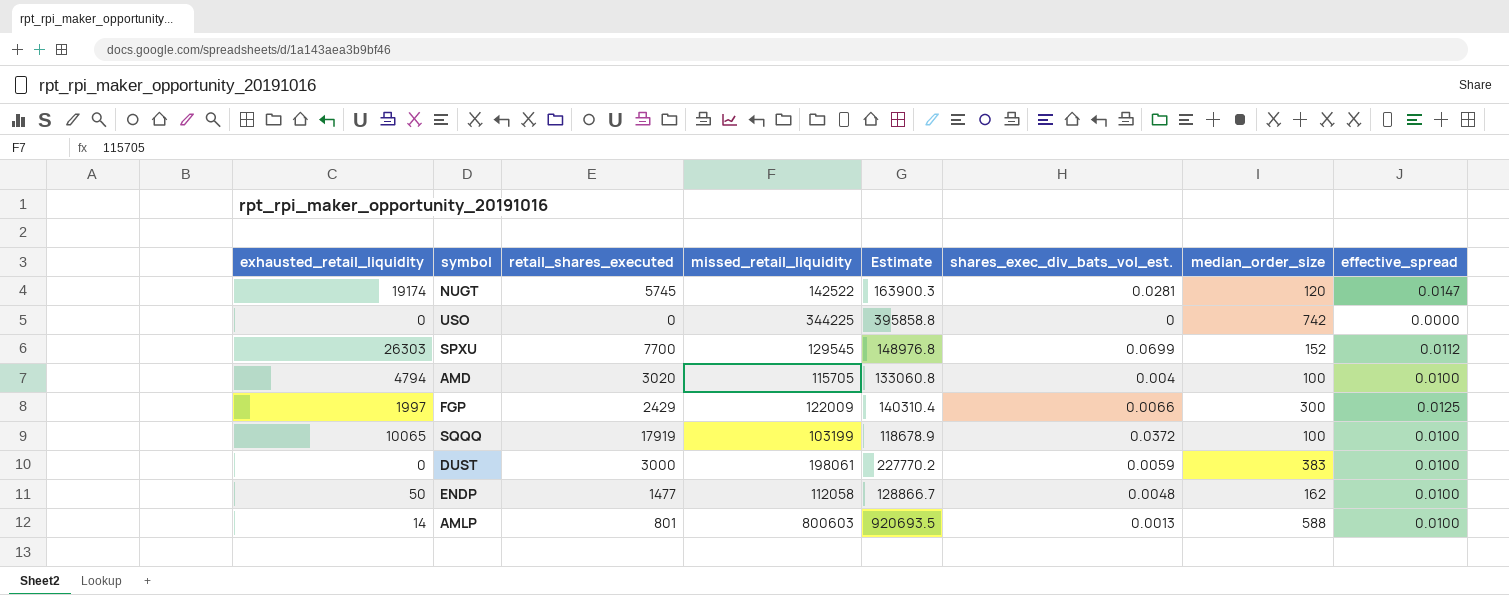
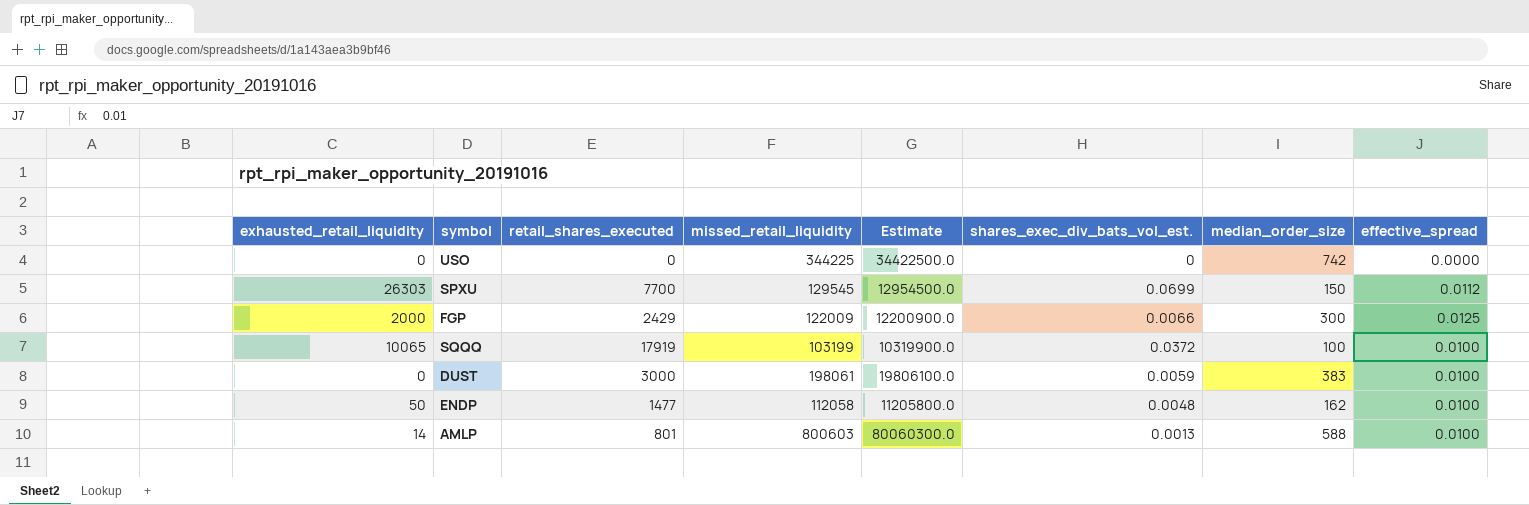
column Estimate | formula: [missed_retail_liquidity] * 1.15 -> [missed_retail_liquidity] * 100
row NUGT: 19174 | 5745 | 142522 | 163900.3 | 0.0281 | 120 | 0.0147 -> none
row AMD: 4794 | 3020 | 115705 | 133060.8 | 0.004 | 100 | 0.0100 -> none
SPXU | median_order_size: 152 -> 150
FGP | exhausted_retail_liquidity: 1997 -> 2000

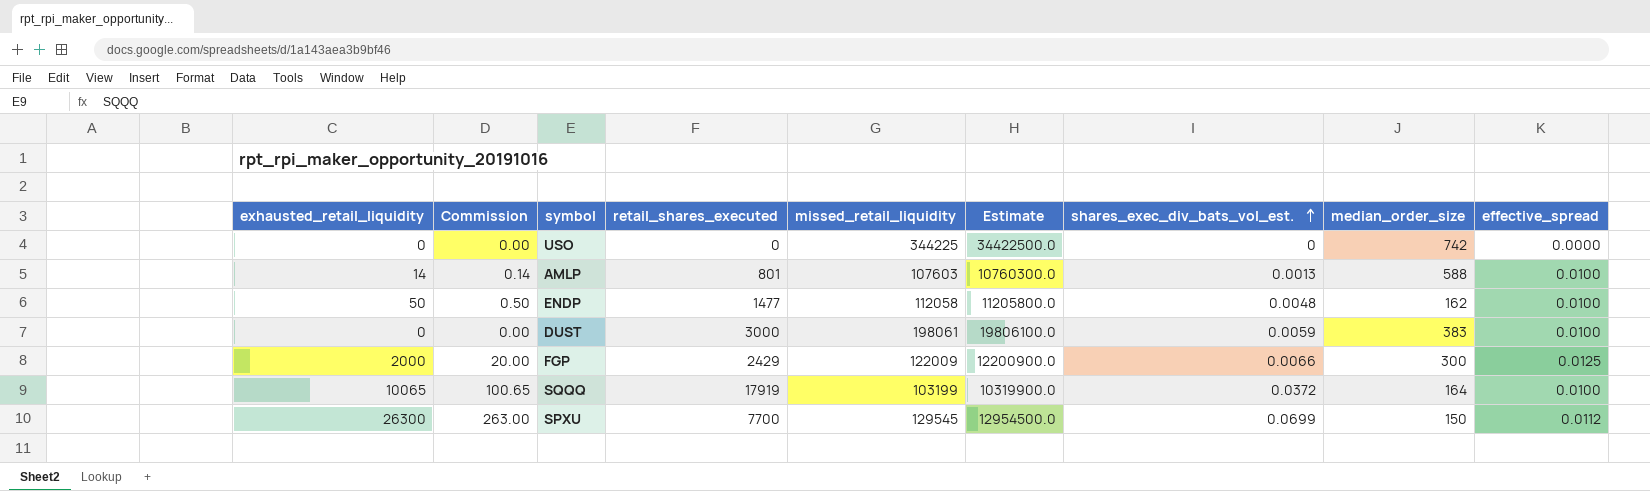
row order: none -> shares_exec_div_bats_vol_est. ascending
column Commission | formula: none -> [exhausted_retail_liquidity] * 0.01
AMLP | missed_retail_liquidity: 800603 -> 107603
AMLP | Estimate: 80060300.0 -> 10760300.0
SQQQ | median_order_size: 100 -> 164
SPXU | exhausted_retail_liquidity: 26303 -> 26300

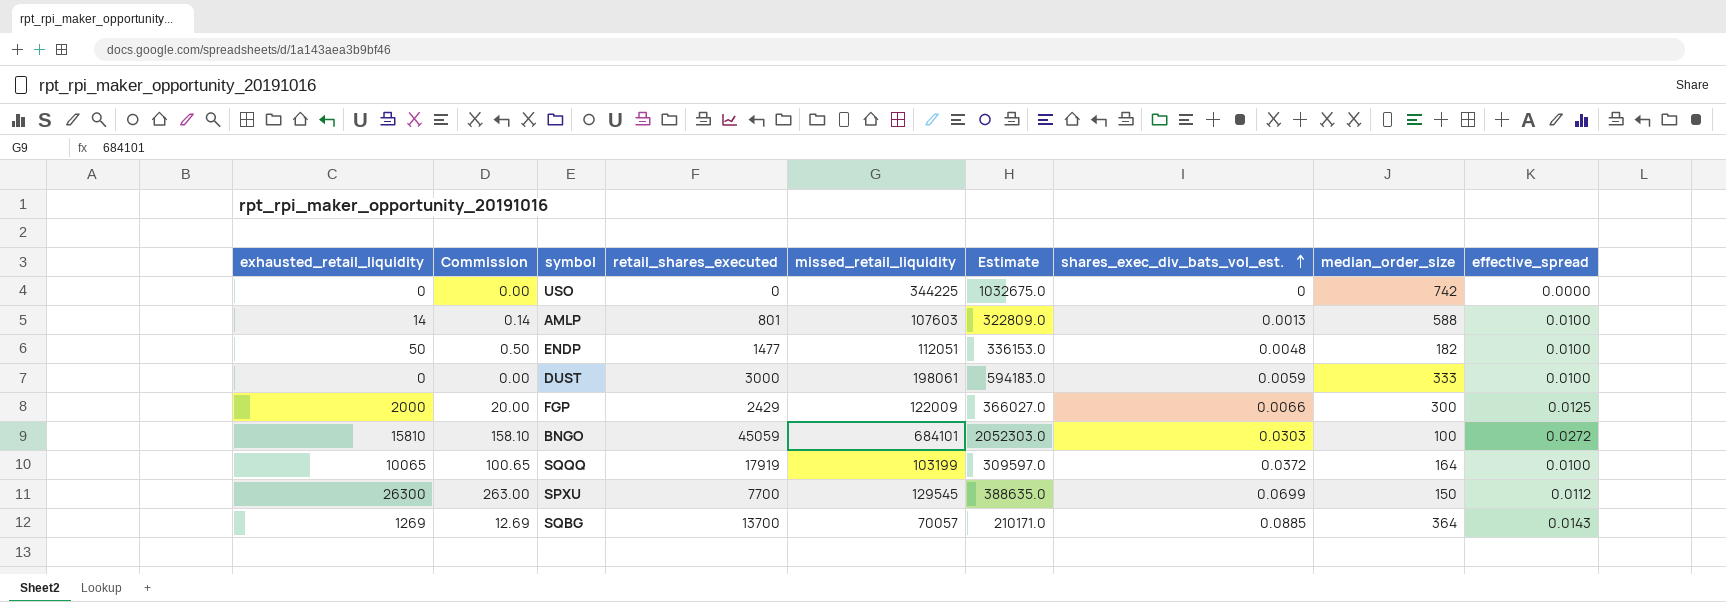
column Estimate | formula: [missed_retail_liquidity] * 100 -> [missed_retail_liquidity] * 3
ENDP | missed_retail_liquidity: 112058 -> 112051
ENDP | median_order_size: 162 -> 182
DUST | median_order_size: 383 -> 333
row BNGO: none -> 15810 | 158.10 | 45059 | 684101 | 2052303.0 | 0.0303 | 100 | 0.0272
row SQBG: none -> 1269 | 12.69 | 13700 | 70057 | 210171.0 | 0.0885 | 364 | 0.0143

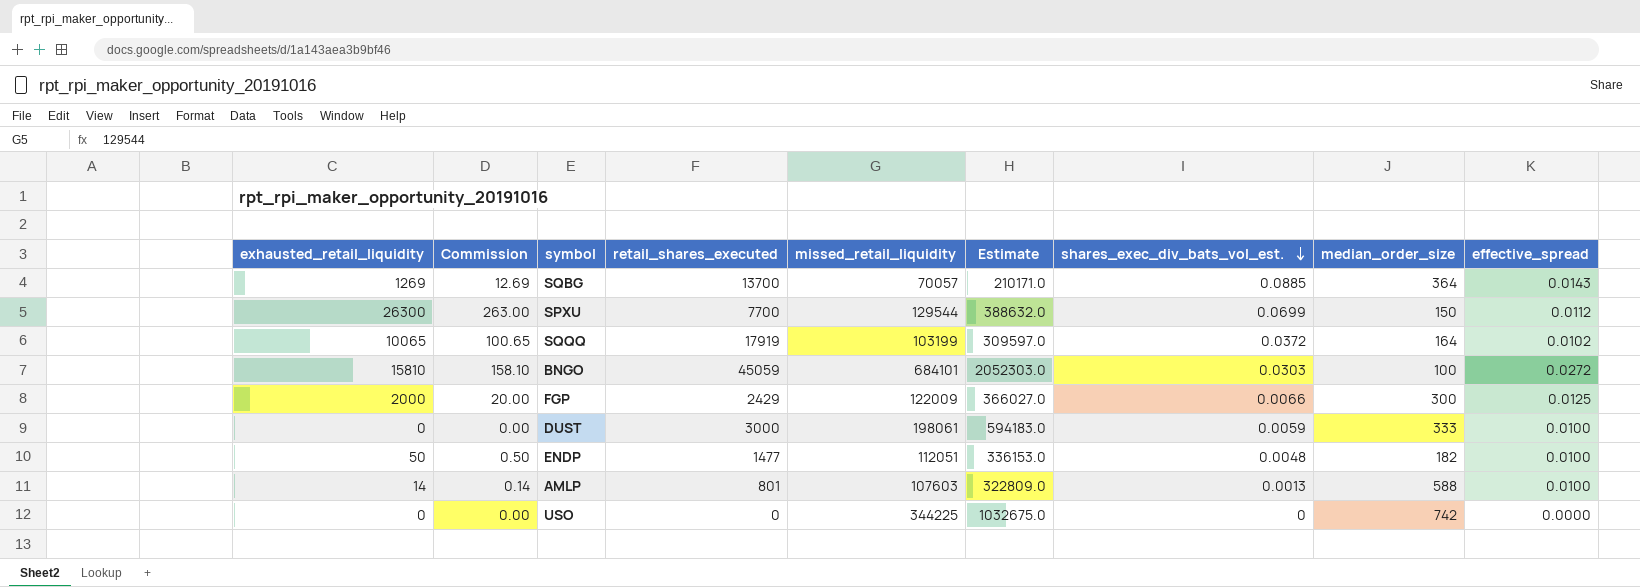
row order: shares_exec_div_bats_vol_est. ascending -> shares_exec_div_bats_vol_est. descending
SPXU | missed_retail_liquidity: 129545 -> 129544
SPXU | Estimate: 388635.0 -> 388632.0
SQQQ | effective_spread: 0.0100 -> 0.0102

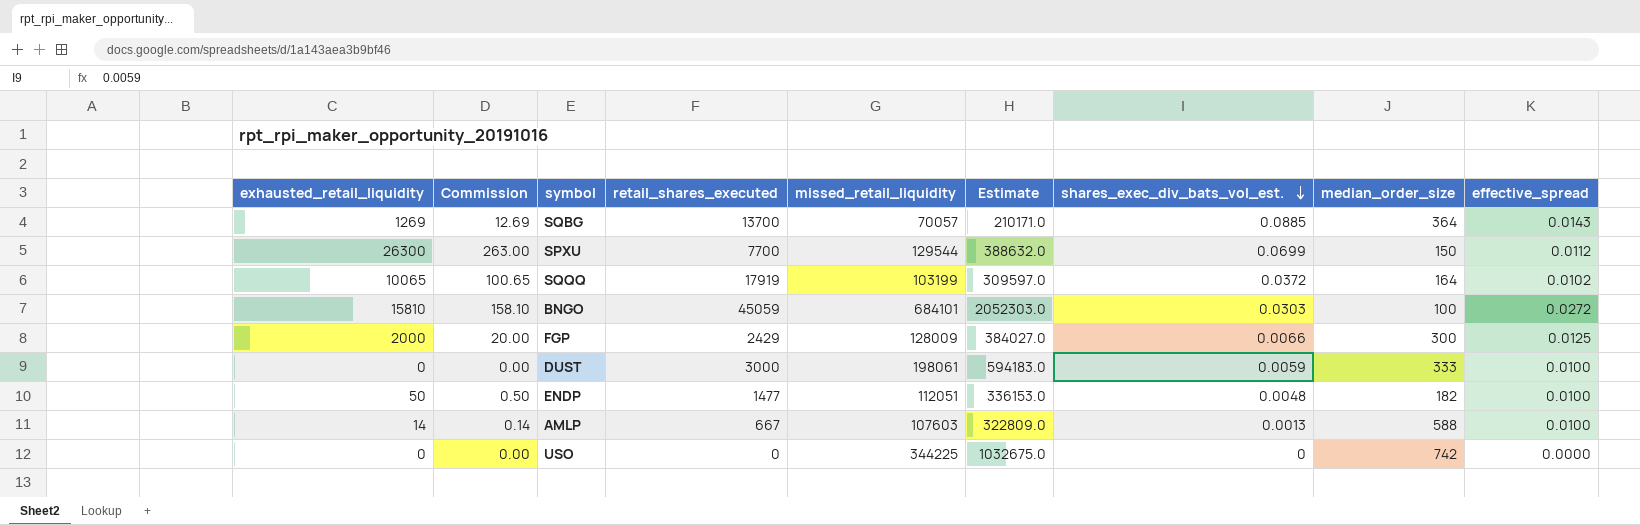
FGP | missed_retail_liquidity: 122009 -> 128009
FGP | Estimate: 366027.0 -> 384027.0
AMLP | retail_shares_executed: 801 -> 667

